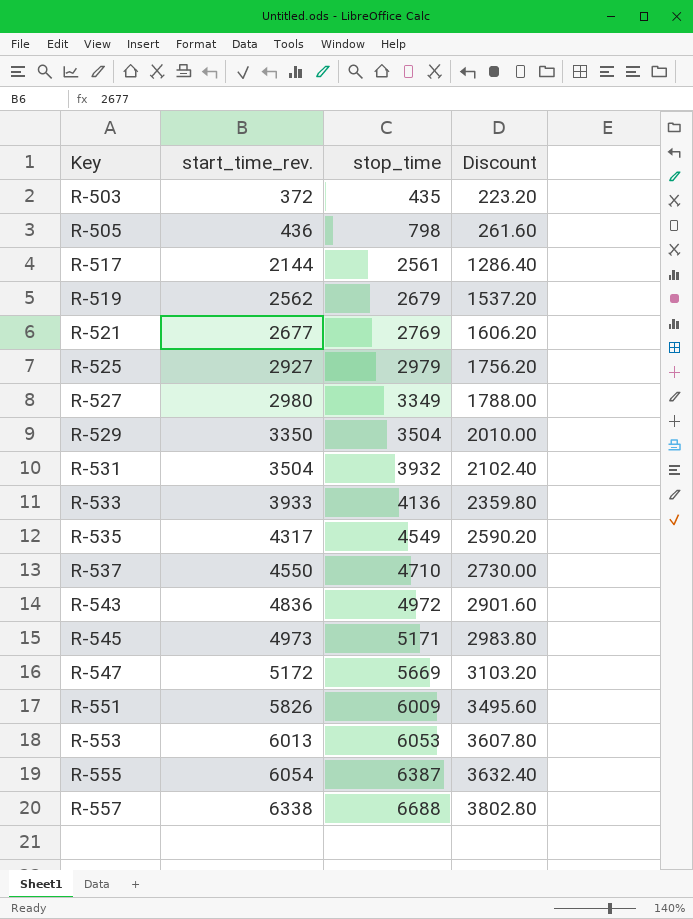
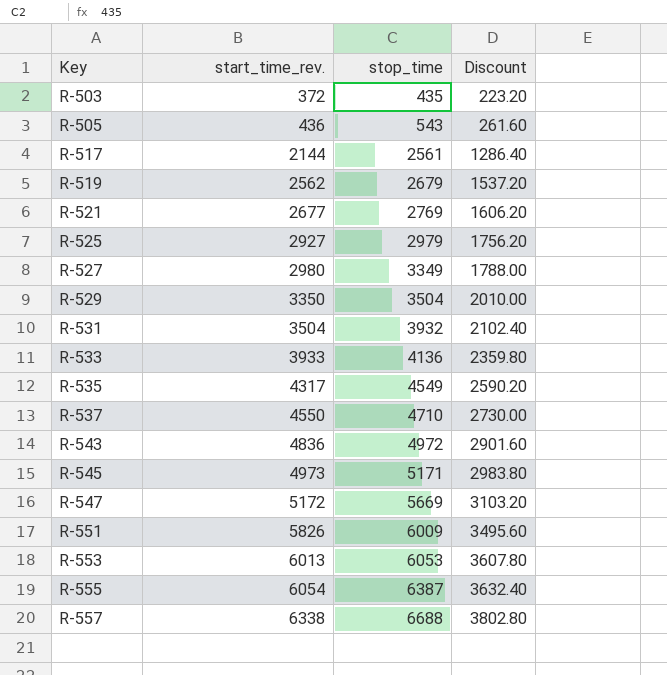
R-505 | stop_time: 798 -> 543

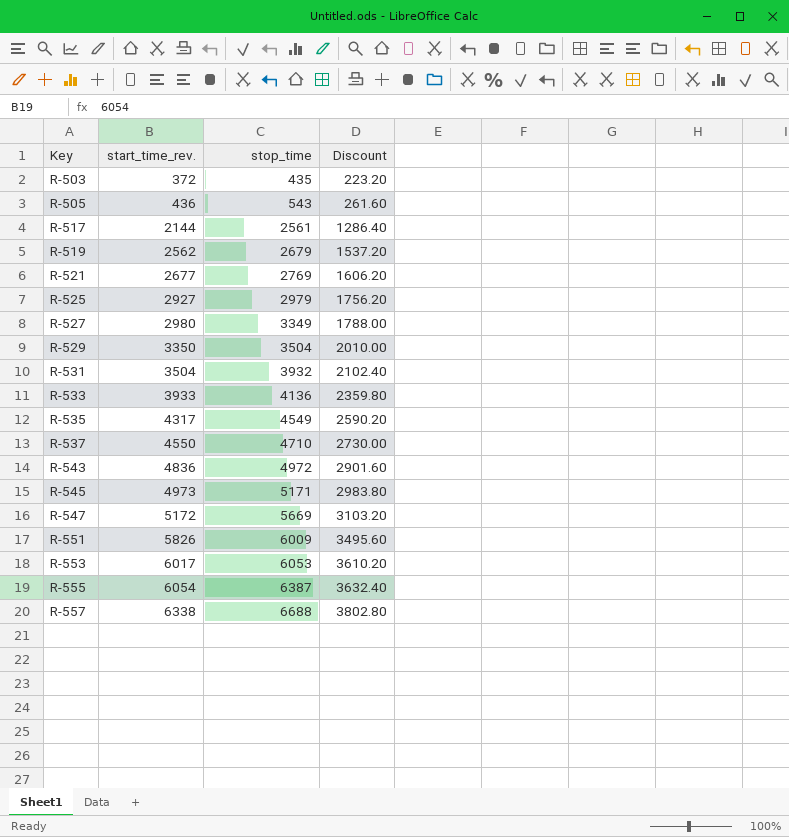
R-553 | start_time_rev.: 6013 -> 6017
R-553 | Discount: 3607.80 -> 3610.20

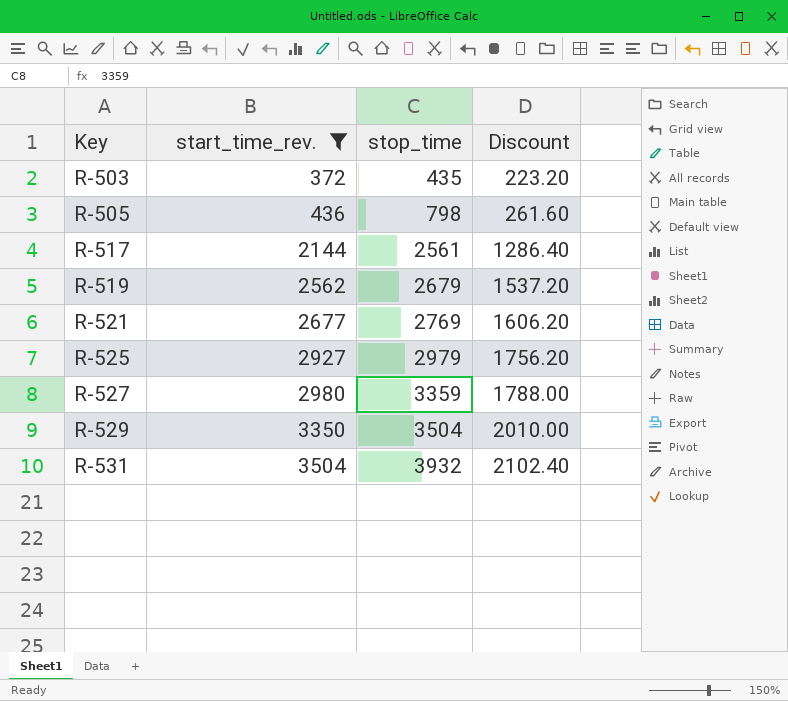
filter: none -> start_time_rev. <= 3504
R-505 | stop_time: 543 -> 798
R-527 | stop_time: 3349 -> 3359

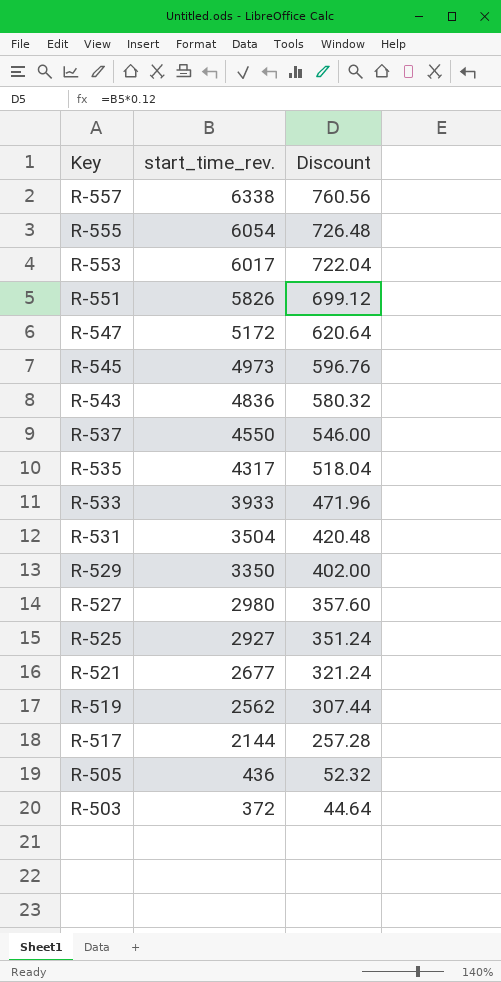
filter: start_time_rev. <= 3504 -> none
row order: Key ascending -> Key descending
column stop_time | position: 3 -> none
column Discount | formula: [start_time_rev.] * 0.6 -> [start_time_rev.] * 0.12

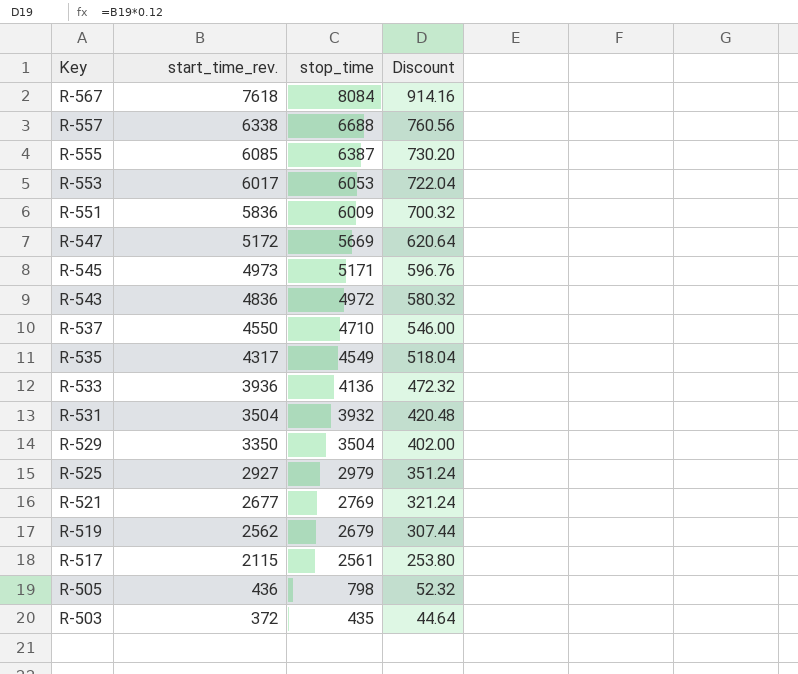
column stop_time | position: none -> 3
row R-527: 2980 | 357.60 -> none
row R-567: none -> 7618 | 8084 | 914.16
R-555 | start_time_rev.: 6054 -> 6085
R-555 | Discount: 726.48 -> 730.20
R-551 | start_time_rev.: 5826 -> 5836
R-551 | Discount: 699.12 -> 700.32
R-533 | start_time_rev.: 3933 -> 3936
R-533 | Discount: 471.96 -> 472.32
R-517 | start_time_rev.: 2144 -> 2115
R-517 | Discount: 257.28 -> 253.80

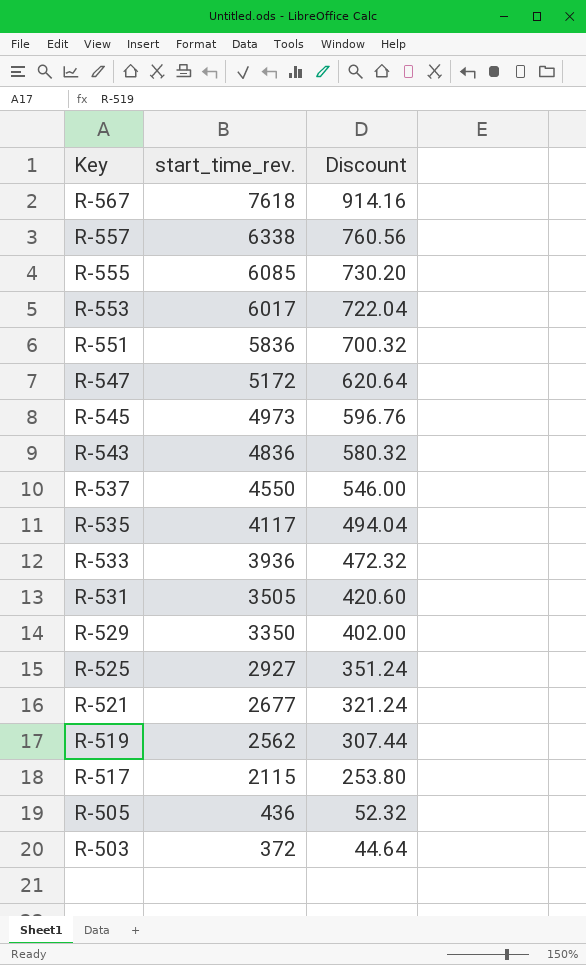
column stop_time | position: 3 -> none
R-535 | start_time_rev.: 4317 -> 4117
R-535 | Discount: 518.04 -> 494.04
R-531 | start_time_rev.: 3504 -> 3505
R-531 | Discount: 420.48 -> 420.60

